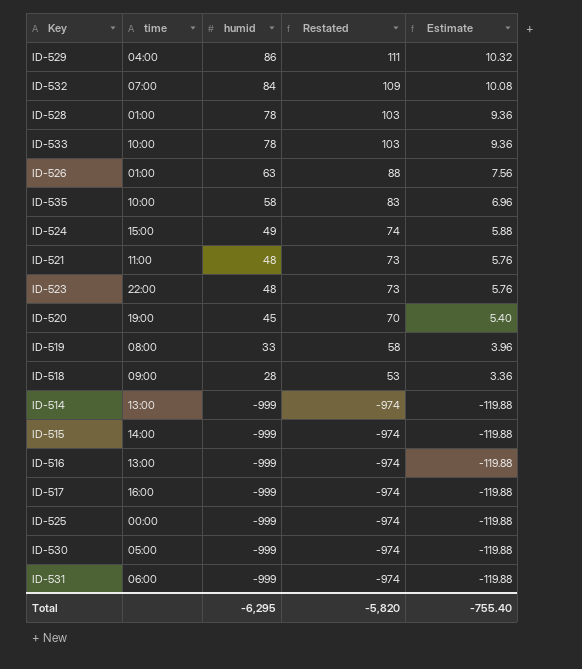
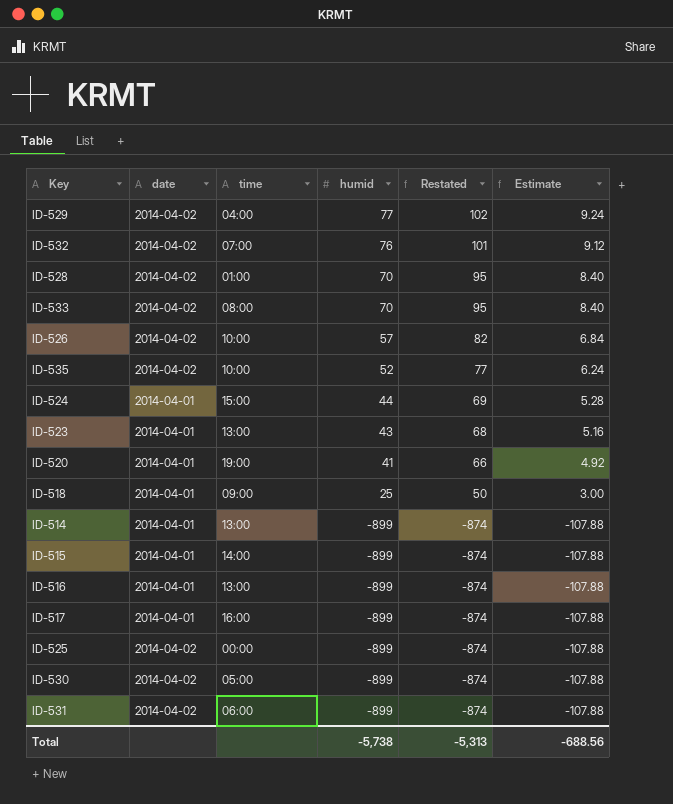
column date | position: none -> 2
row ID-521: 11:00 | 48 | 73 | 5.76 -> none
row ID-519: 08:00 | 33 | 58 | 3.96 -> none
ID-529 | humid: 86 -> 77
ID-529 | Restated: 111 -> 102
ID-529 | Estimate: 10.32 -> 9.24
ID-532 | humid: 84 -> 76
ID-532 | Restated: 109 -> 101
ID-532 | Estimate: 10.08 -> 9.12
ID-528 | humid: 78 -> 70
ID-528 | Restated: 103 -> 95
ID-528 | Estimate: 9.36 -> 8.40
ID-533 | time: 10:00 -> 08:00
ID-533 | humid: 78 -> 70
ID-533 | Restated: 103 -> 95
ID-533 | Estimate: 9.36 -> 8.40
ID-526 | time: 01:00 -> 10:00
ID-526 | humid: 63 -> 57
ID-526 | Restated: 88 -> 82
ID-526 | Estimate: 7.56 -> 6.84
ID-535 | humid: 58 -> 52
ID-535 | Restated: 83 -> 77
ID-535 | Estimate: 6.96 -> 6.24
ID-524 | humid: 49 -> 44
ID-524 | Restated: 74 -> 69
ID-524 | Estimate: 5.88 -> 5.28
ID-523 | time: 22:00 -> 13:00
ID-523 | humid: 48 -> 43
ID-523 | Restated: 73 -> 68
ID-523 | Estimate: 5.76 -> 5.16
ID-520 | humid: 45 -> 41
ID-520 | Restated: 70 -> 66
ID-520 | Estimate: 5.40 -> 4.92
ID-518 | humid: 28 -> 25
ID-518 | Restated: 53 -> 50
ID-518 | Estimate: 3.36 -> 3.00
ID-514 | humid: -999 -> -899
ID-514 | Restated: -974 -> -874
ID-514 | Estimate: -119.88 -> -107.88
ID-515 | humid: -999 -> -899
ID-515 | Restated: -974 -> -874
ID-515 | Estimate: -119.88 -> -107.88
ID-516 | humid: -999 -> -899
ID-516 | Restated: -974 -> -874
ID-516 | Estimate: -119.88 -> -107.88
ID-517 | humid: -999 -> -899
ID-517 | Restated: -974 -> -874
ID-517 | Estimate: -119.88 -> -107.88
ID-525 | humid: -999 -> -899
ID-525 | Restated: -974 -> -874
ID-525 | Estimate: -119.88 -> -107.88
ID-530 | humid: -999 -> -899
ID-530 | Restated: -974 -> -874
ID-530 | Estimate: -119.88 -> -107.88
ID-531 | humid: -999 -> -899
ID-531 | Restated: -974 -> -874
ID-531 | Estimate: -119.88 -> -107.88
Total | humid: -6,295 -> -5,738
Total | Restated: -5,820 -> -5,313
Total | Estimate: -755.40 -> -688.56

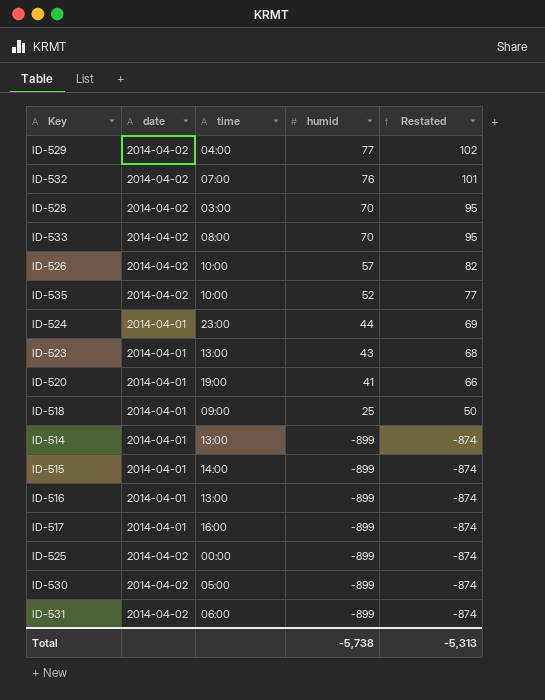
column Estimate | formula: [humid] * 0.12 -> none
ID-528 | time: 01:00 -> 03:00
ID-524 | time: 15:00 -> 23:00

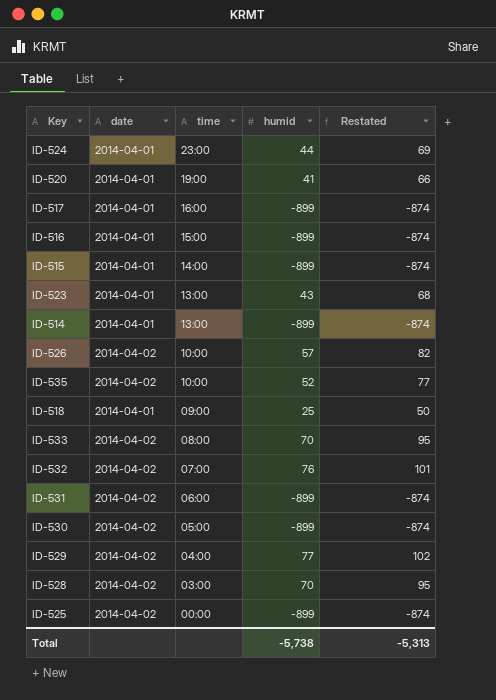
row order: humid descending -> time descending
ID-516 | time: 13:00 -> 15:00

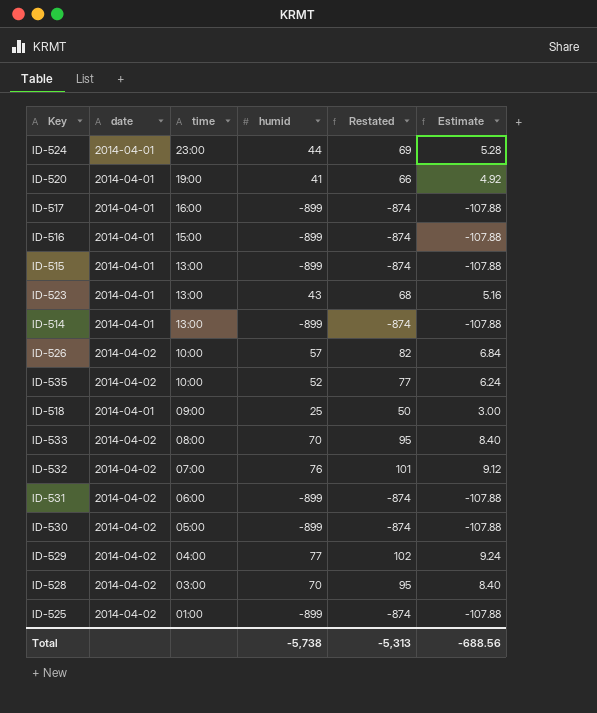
column Estimate | formula: none -> [humid] * 0.12
ID-515 | time: 14:00 -> 13:00
ID-525 | time: 00:00 -> 01:00

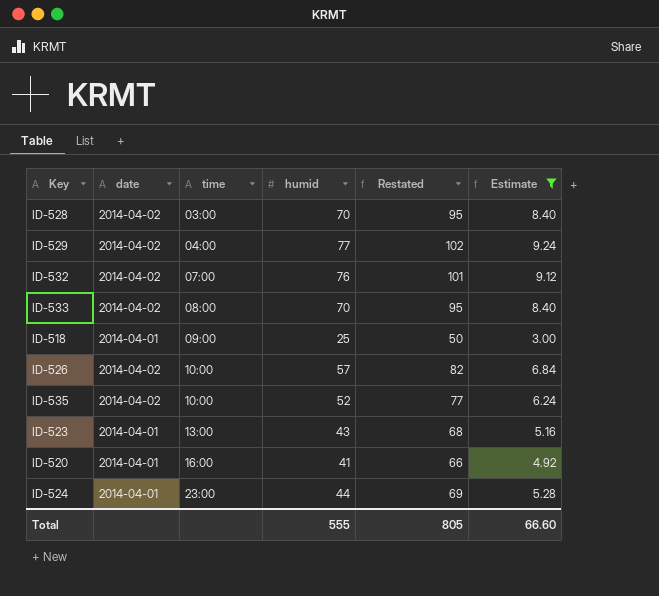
filter: none -> Estimate != -107.88
row order: time descending -> time ascending
ID-520 | time: 19:00 -> 16:00
Total | humid: -5,738 -> 555
Total | Restated: -5,313 -> 805
Total | Estimate: -688.56 -> 66.60

